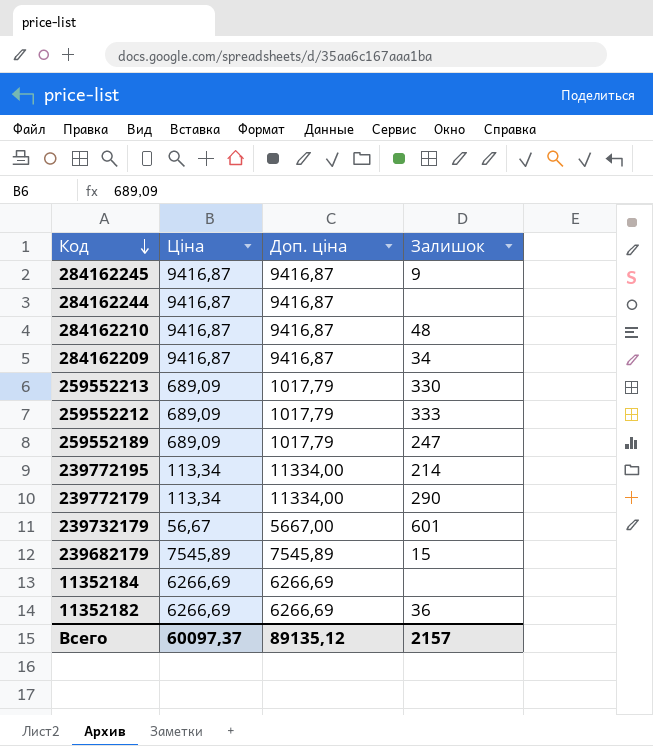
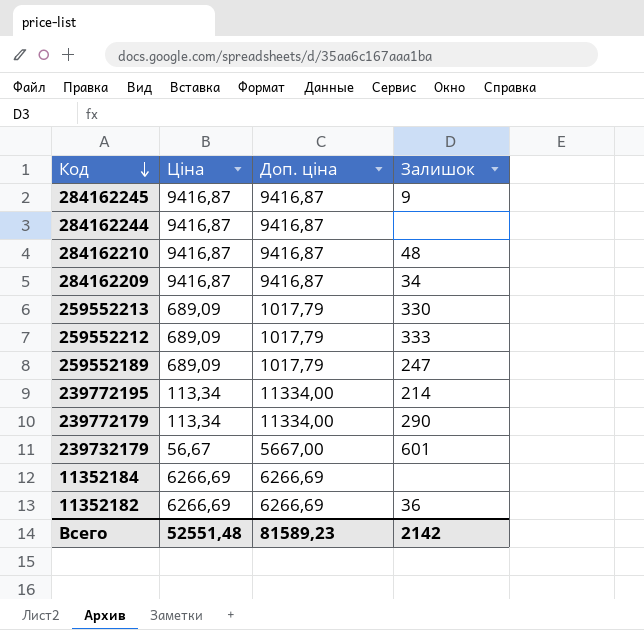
row 239682179: 7545,89 | 7545,89 | 15 -> none
Всего | Ціна: 60097,37 -> 52551,48
Всего | Доп. ціна: 89135,12 -> 81589,23
Всего | Залишок: 2157 -> 2142

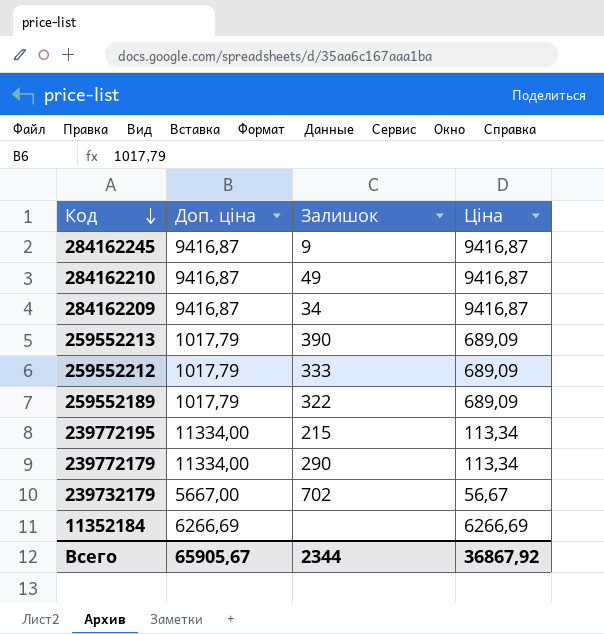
column Ціна | position: 2 -> 4
row 284162244: 9416,87 | 9416,87 | none -> none
row 11352182: 6266,69 | 6266,69 | 36 -> none
284162210 | Залишок: 48 -> 49
259552213 | Залишок: 330 -> 390
259552189 | Залишок: 247 -> 322
239772195 | Залишок: 214 -> 215
239732179 | Залишок: 601 -> 702
Всего | Доп. ціна: 81589,23 -> 65905,67
Всего | Залишок: 2142 -> 2344
Всего | Ціна: 52551,48 -> 36867,92

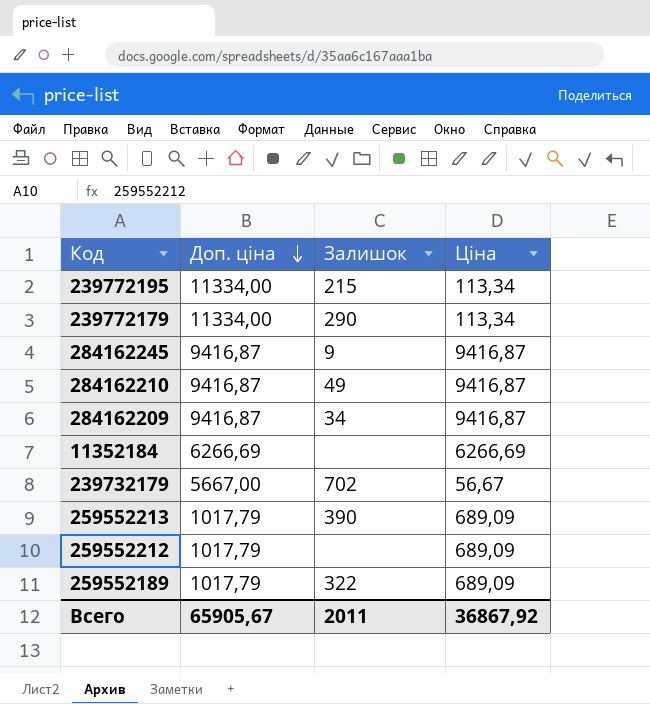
row order: Код descending -> Доп. ціна descending
259552212 | Залишок: 333 -> none
Всего | Залишок: 2344 -> 2011

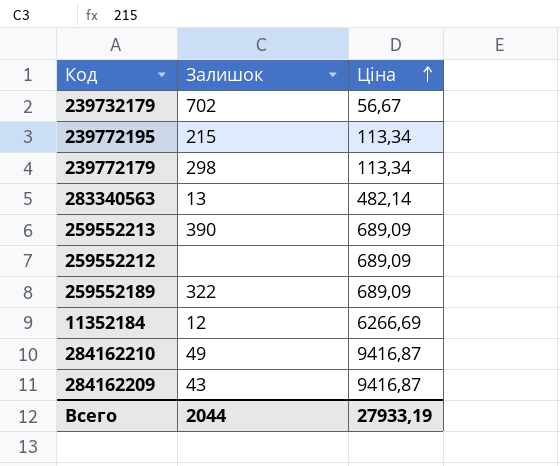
row order: Доп. ціна descending -> Ціна ascending
column Доп. ціна | position: 2 -> none
row 284162245: 9416,87 | 9 | 9416,87 -> none
239772179 | Залишок: 290 -> 298
row 283340563: none -> 13 | 482,14
11352184 | Залишок: none -> 12
284162209 | Залишок: 34 -> 43
Всего | Залишок: 2011 -> 2044
Всего | Ціна: 36867,92 -> 27933,19

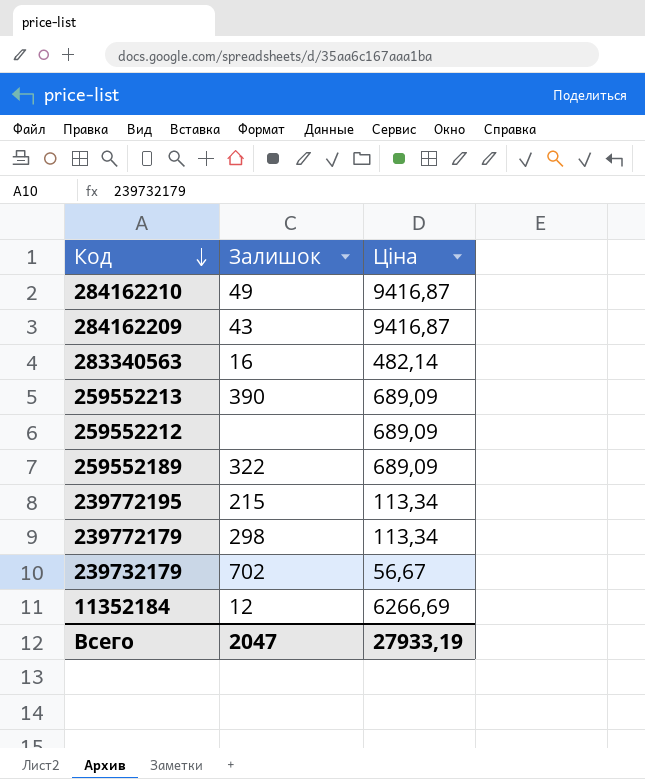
row order: Ціна ascending -> Код descending
283340563 | Залишок: 13 -> 16
Всего | Залишок: 2044 -> 2047

